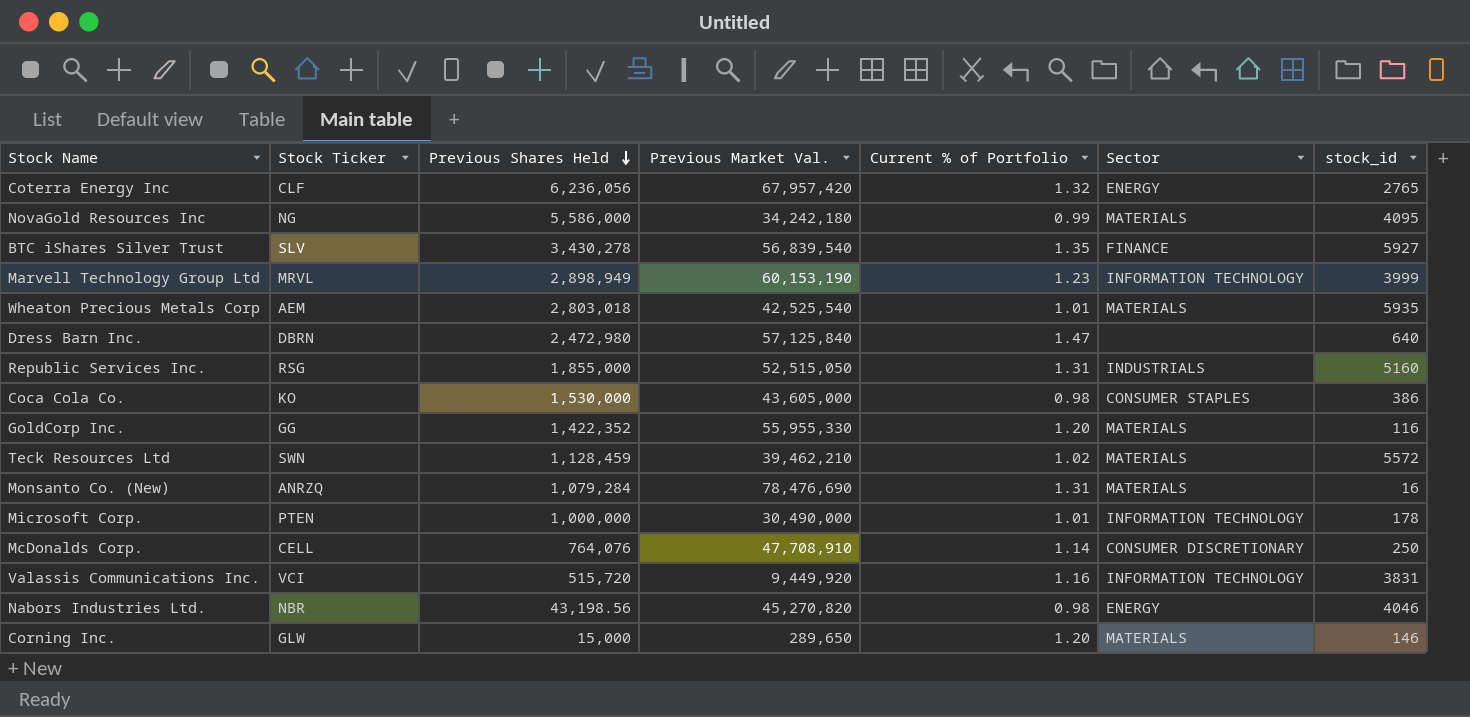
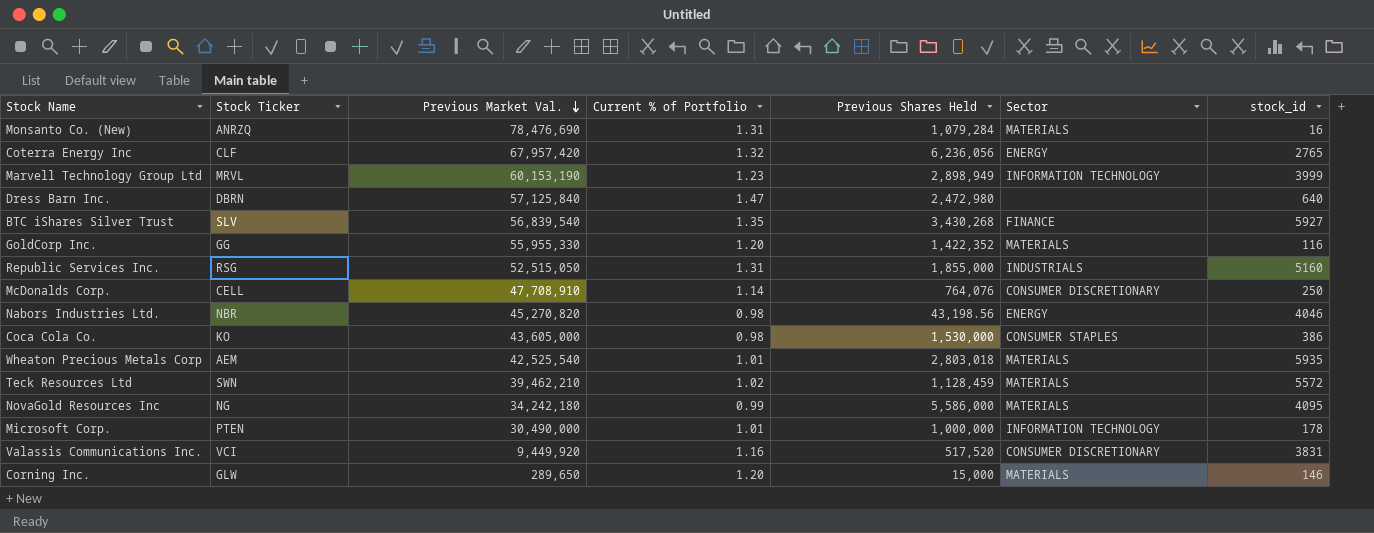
row order: Previous Shares Held descending -> Previous Market Val. descending
column Previous Shares Held | position: 3 -> 5
BTC iShares Silver Trust | Previous Shares Held: 3,430,278 -> 3,430,268
Valassis Communications Inc. | Previous Shares Held: 515,720 -> 517,520
Valassis Communications Inc. | Sector: INFORMATION TECHNOLOGY -> CONSUMER DISCRETIONARY

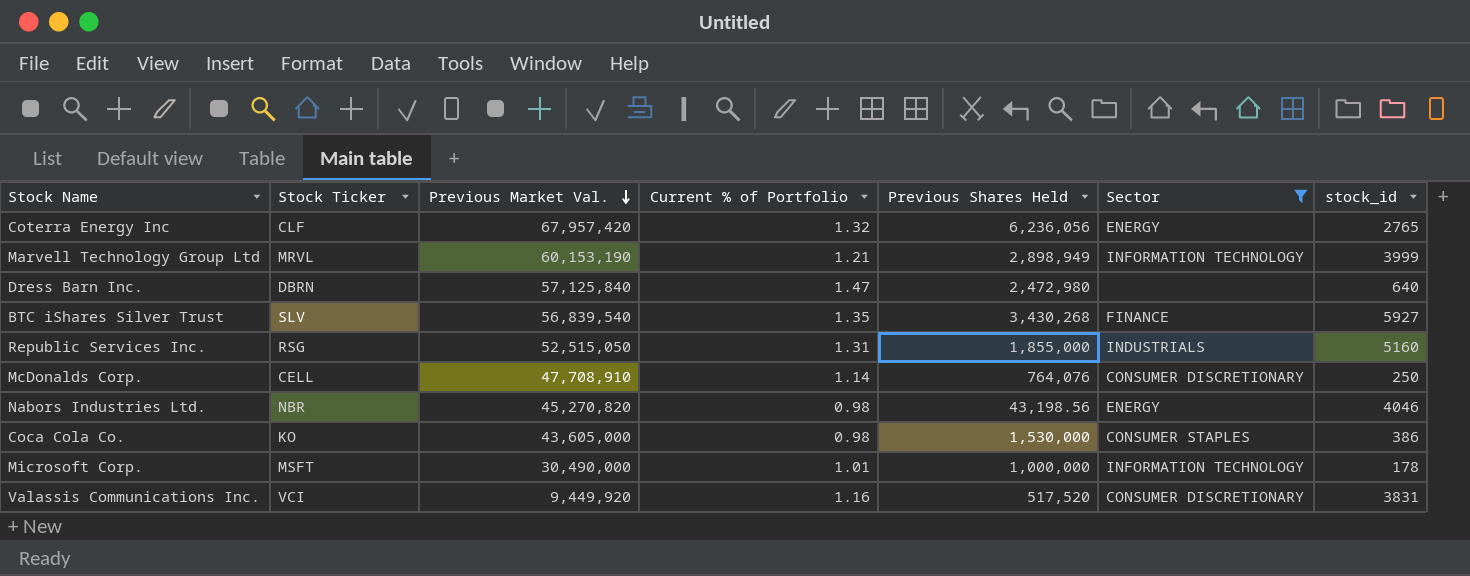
filter: none -> Sector != MATERIALS
Marvell Technology Group Ltd | Current % of Portfolio: 1.23 -> 1.21
Microsoft Corp. | Stock Ticker: PTEN -> MSFT

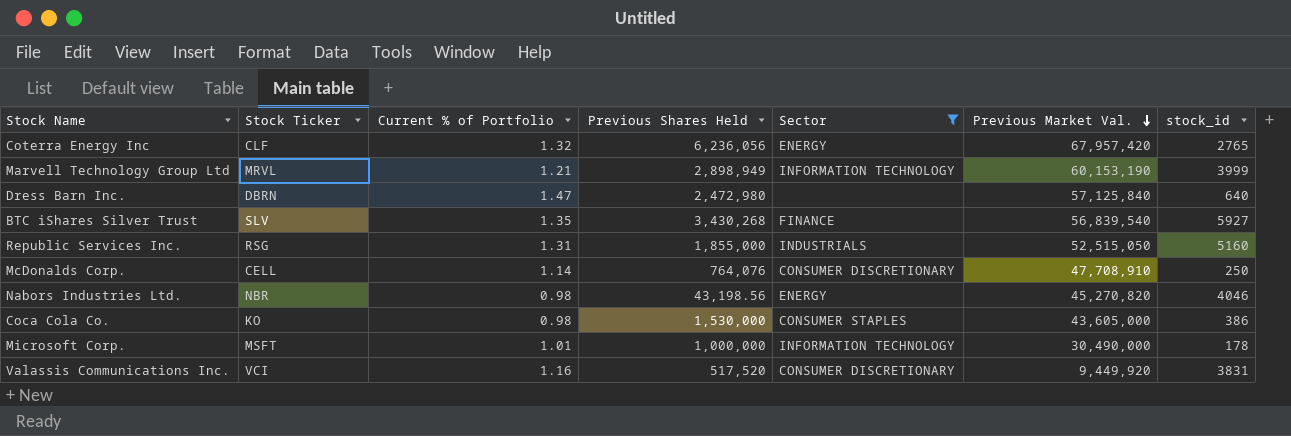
column Previous Market Val. | position: 3 -> 6

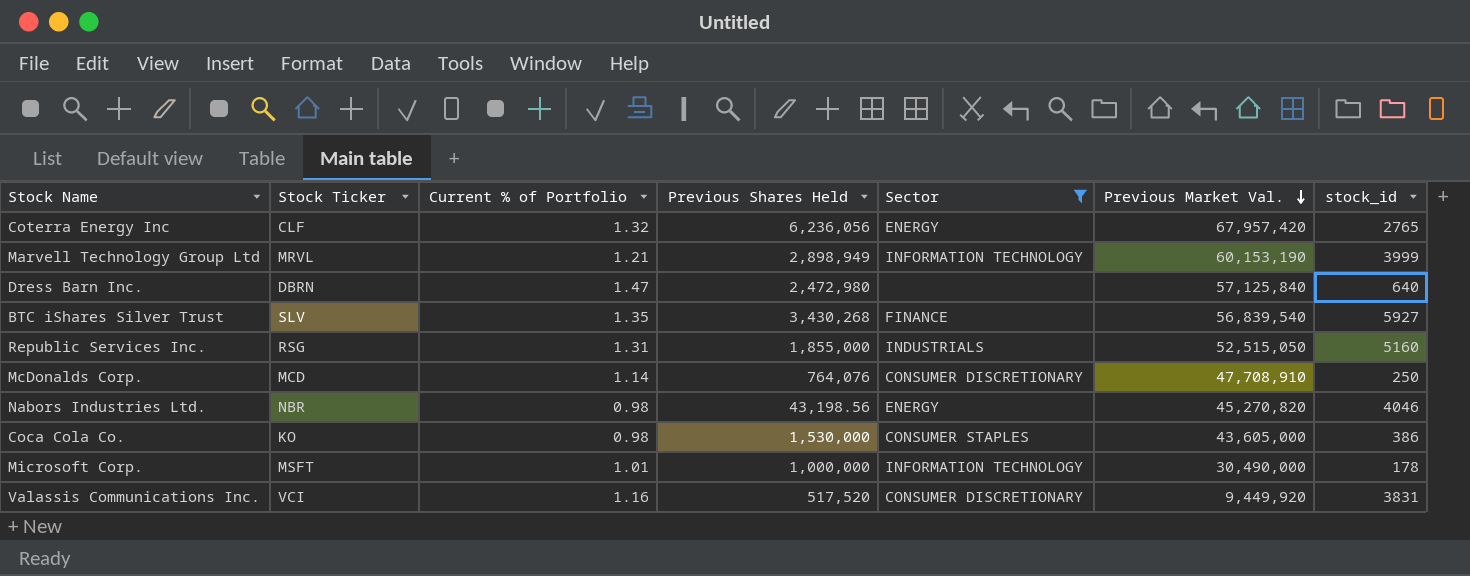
McDonalds Corp. | Stock Ticker: CELL -> MCD

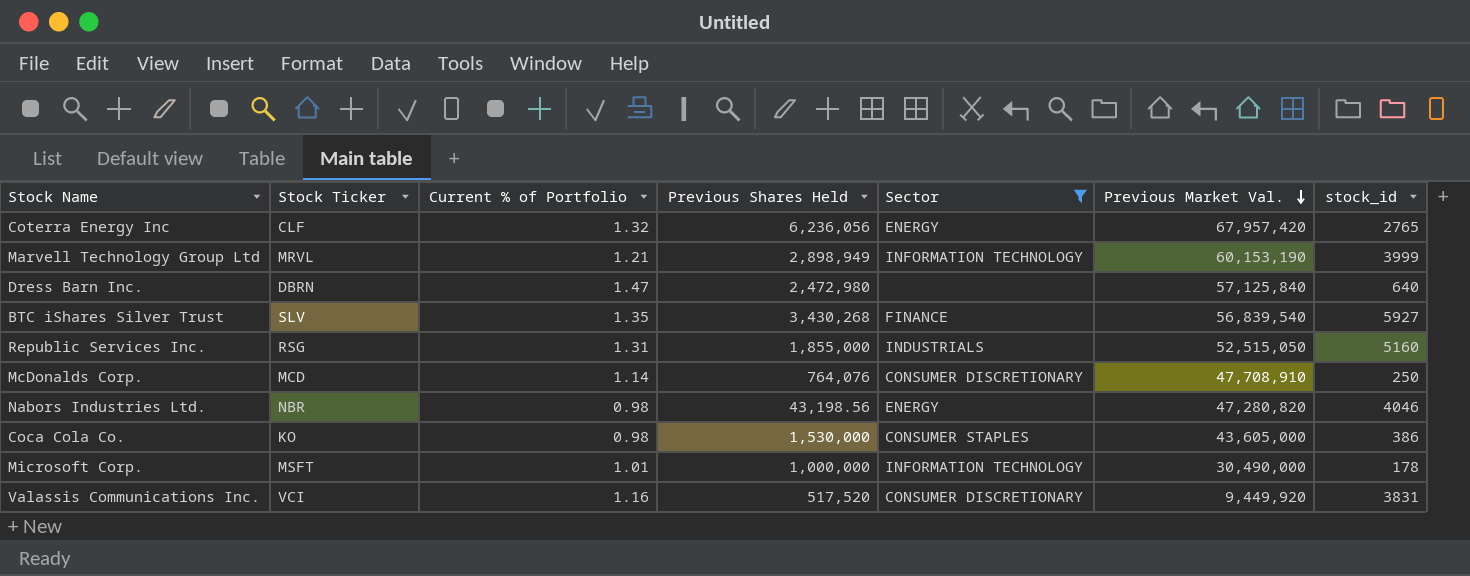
Nabors Industries Ltd. | Previous Market Val.: 45,270,820 -> 47,280,820

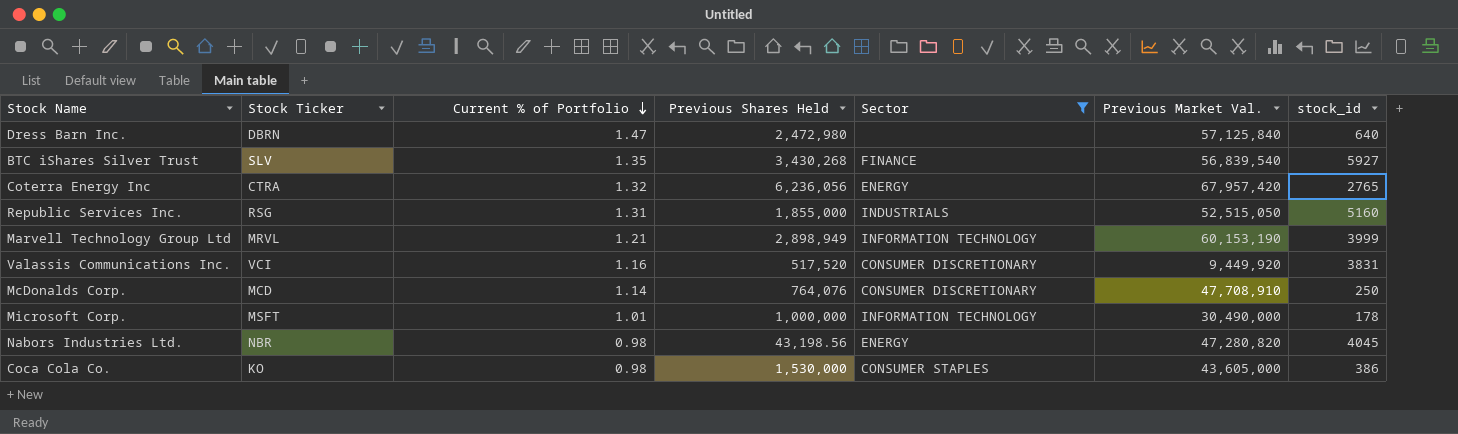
row order: Previous Market Val. descending -> Current % of Portfolio descending
Coterra Energy Inc | Stock Ticker: CLF -> CTRA
Nabors Industries Ltd. | stock_id: 4046 -> 4045

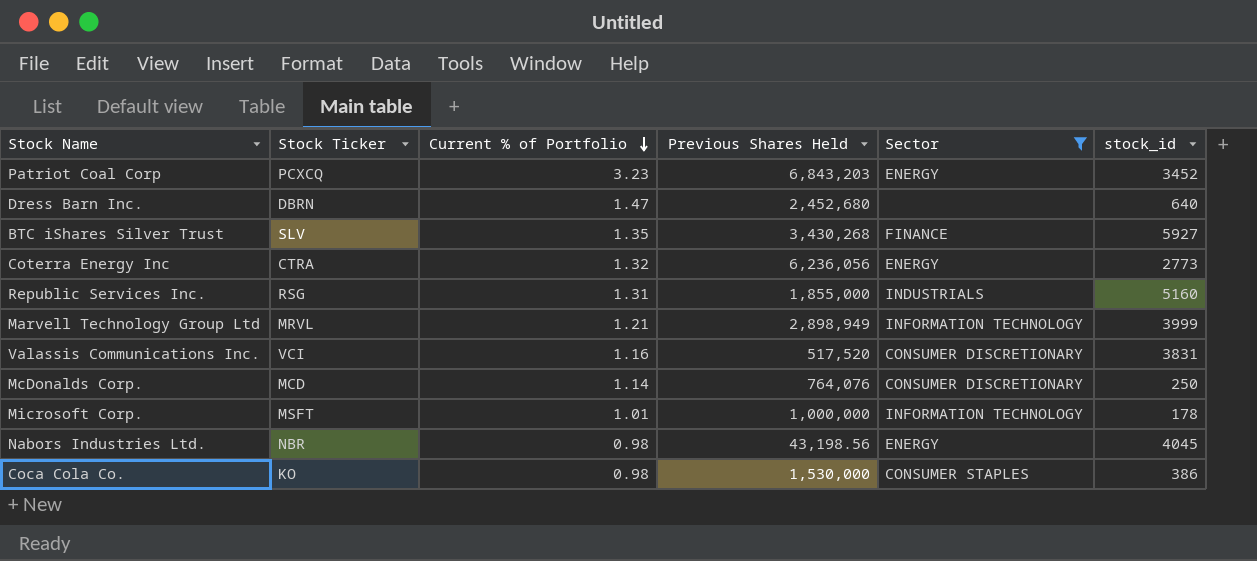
column Previous Market Val. | position: 6 -> none
row Patriot Coal Corp: none -> PCXCQ | 3.23 | 6,843,203 | ENERGY | 3452
Dress Barn Inc. | Previous Shares Held: 2,472,980 -> 2,452,680
Coterra Energy Inc | stock_id: 2765 -> 2773

